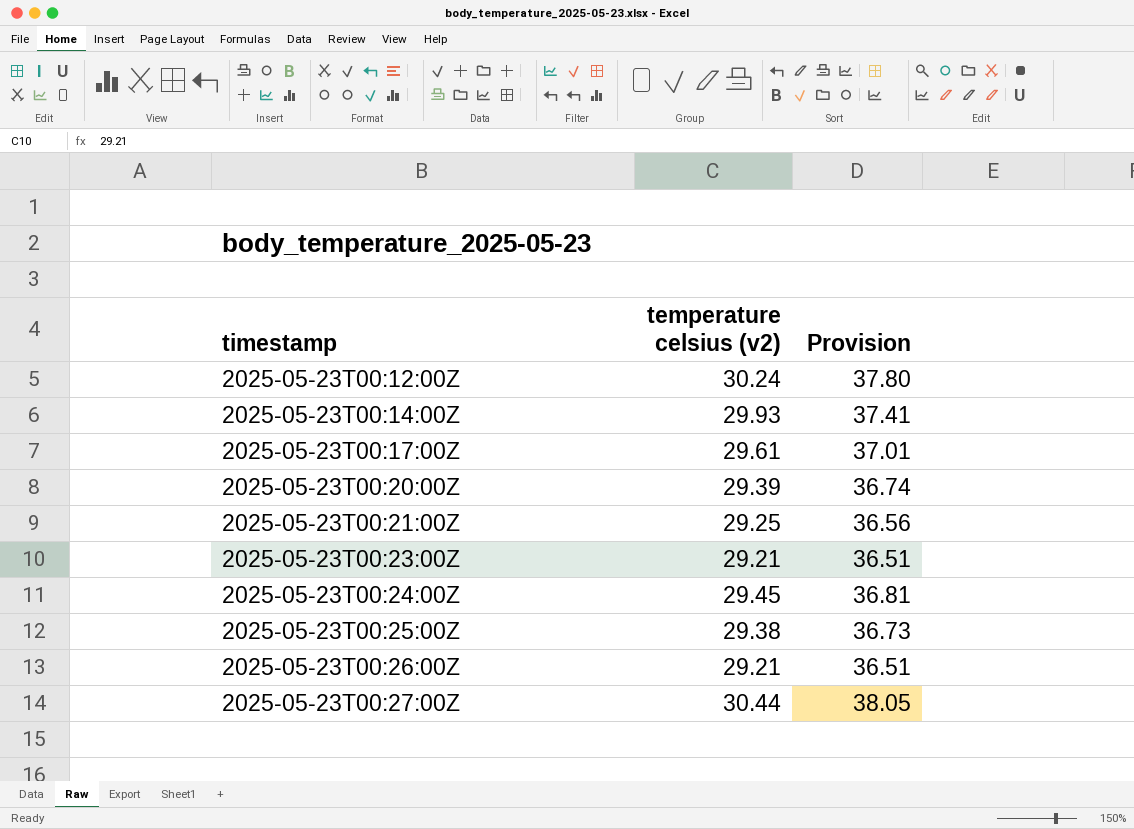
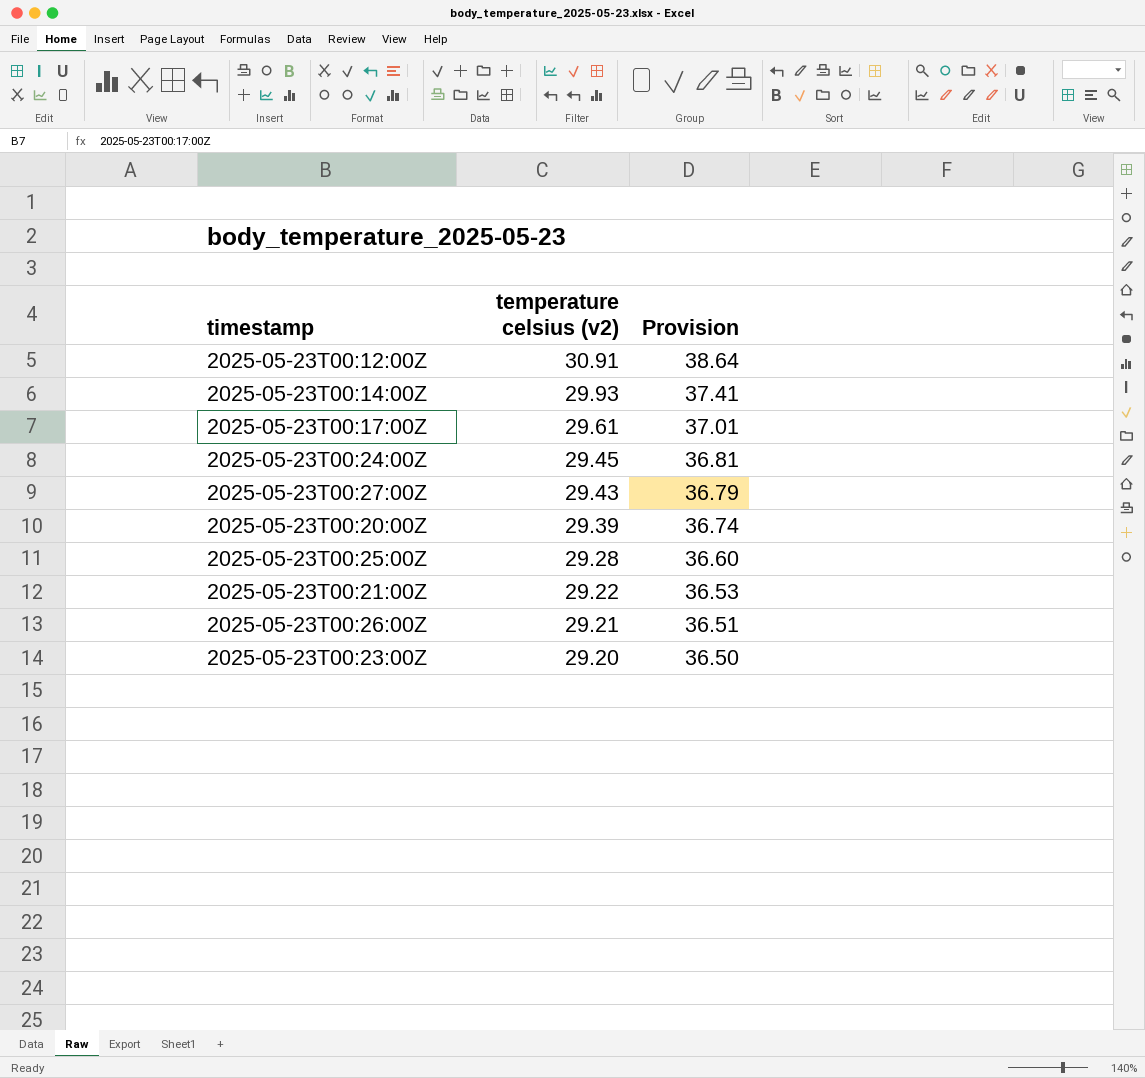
row order: timestamp ascending -> temperature celsius (v2) descending
2025-05-23T00:12:00Z | temperature celsius (v2): 30.24 -> 30.91
2025-05-23T00:12:00Z | Provision: 37.80 -> 38.64
2025-05-23T00:27:00Z | temperature celsius (v2): 30.44 -> 29.43
2025-05-23T00:27:00Z | Provision: 38.05 -> 36.79
2025-05-23T00:25:00Z | temperature celsius (v2): 29.38 -> 29.28
2025-05-23T00:25:00Z | Provision: 36.73 -> 36.60
2025-05-23T00:21:00Z | temperature celsius (v2): 29.25 -> 29.22
2025-05-23T00:21:00Z | Provision: 36.56 -> 36.53
2025-05-23T00:23:00Z | temperature celsius (v2): 29.21 -> 29.20
2025-05-23T00:23:00Z | Provision: 36.51 -> 36.50

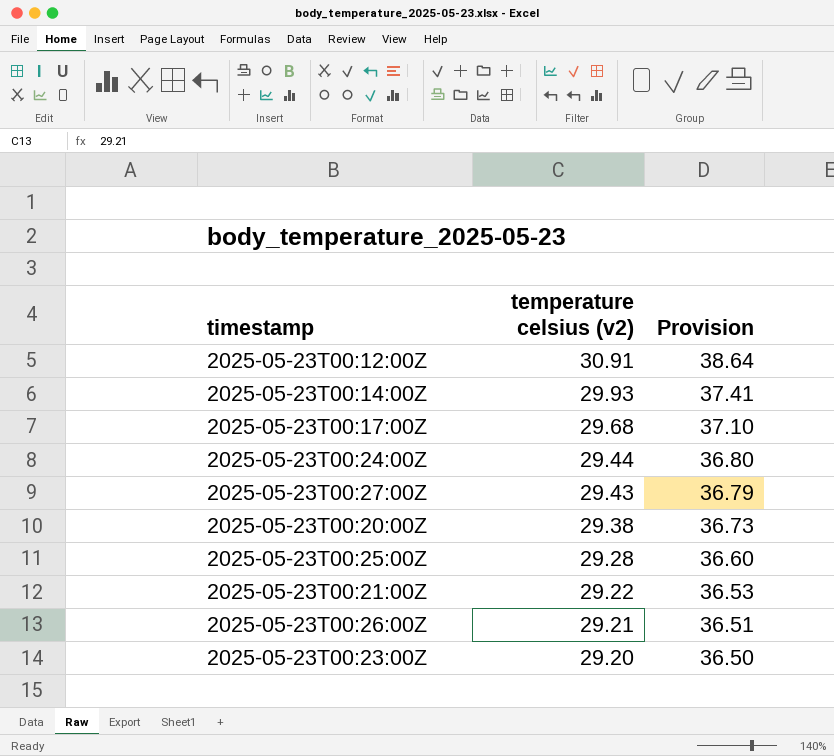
2025-05-23T00:17:00Z | temperature celsius (v2): 29.61 -> 29.68
2025-05-23T00:17:00Z | Provision: 37.01 -> 37.10
2025-05-23T00:24:00Z | temperature celsius (v2): 29.45 -> 29.44
2025-05-23T00:24:00Z | Provision: 36.81 -> 36.80
2025-05-23T00:20:00Z | temperature celsius (v2): 29.39 -> 29.38
2025-05-23T00:20:00Z | Provision: 36.74 -> 36.73

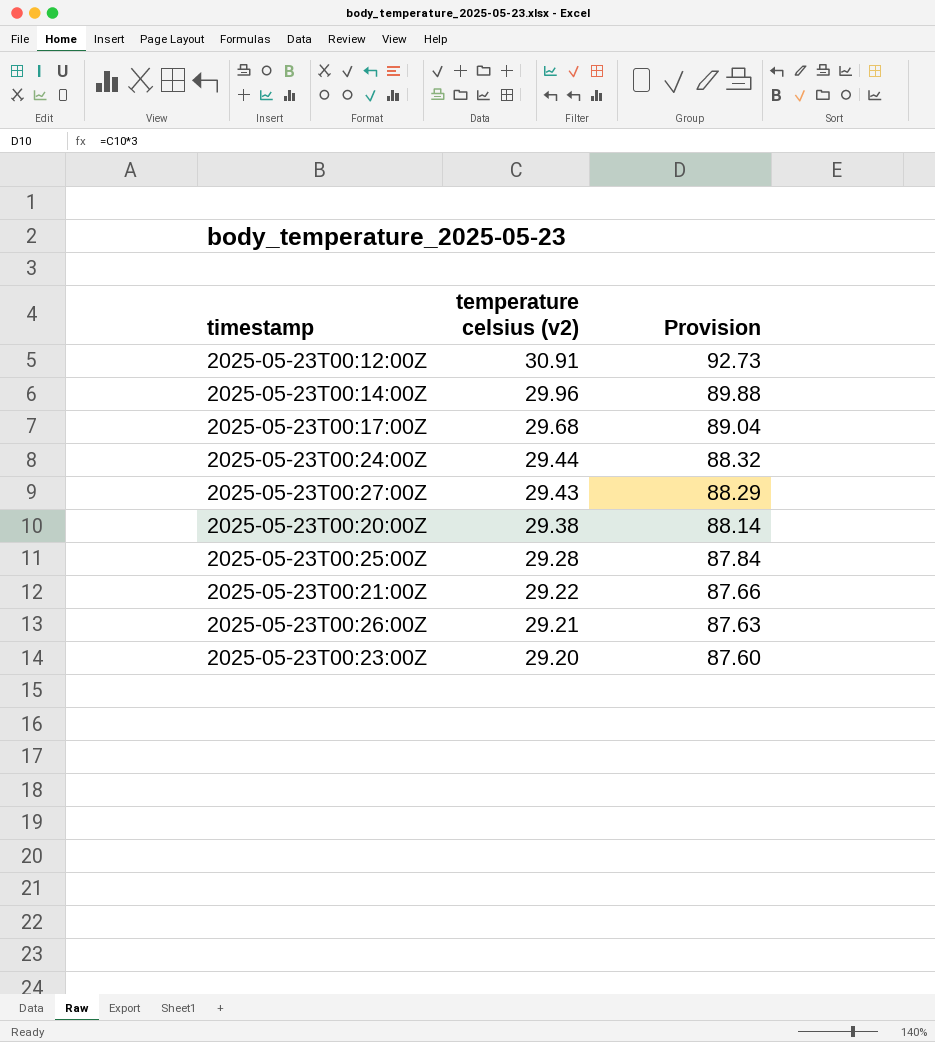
column Provision | formula: [temperature celsius (v2)] * 1.25 -> [temperature celsius (v2)] * 3
2025-05-23T00:14:00Z | temperature celsius (v2): 29.93 -> 29.96

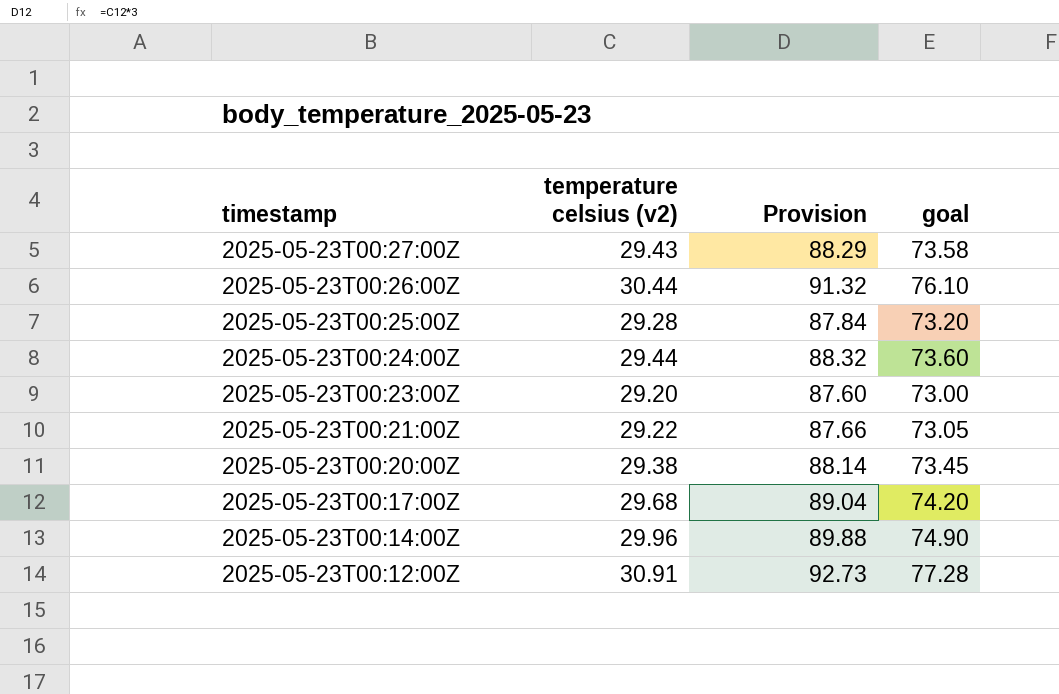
row order: temperature celsius (v2) descending -> timestamp descending
column goal | formula: none -> [temperature celsius (v2)] * 2.5
2025-05-23T00:26:00Z | temperature celsius (v2): 29.21 -> 30.44
2025-05-23T00:26:00Z | Provision: 87.63 -> 91.32

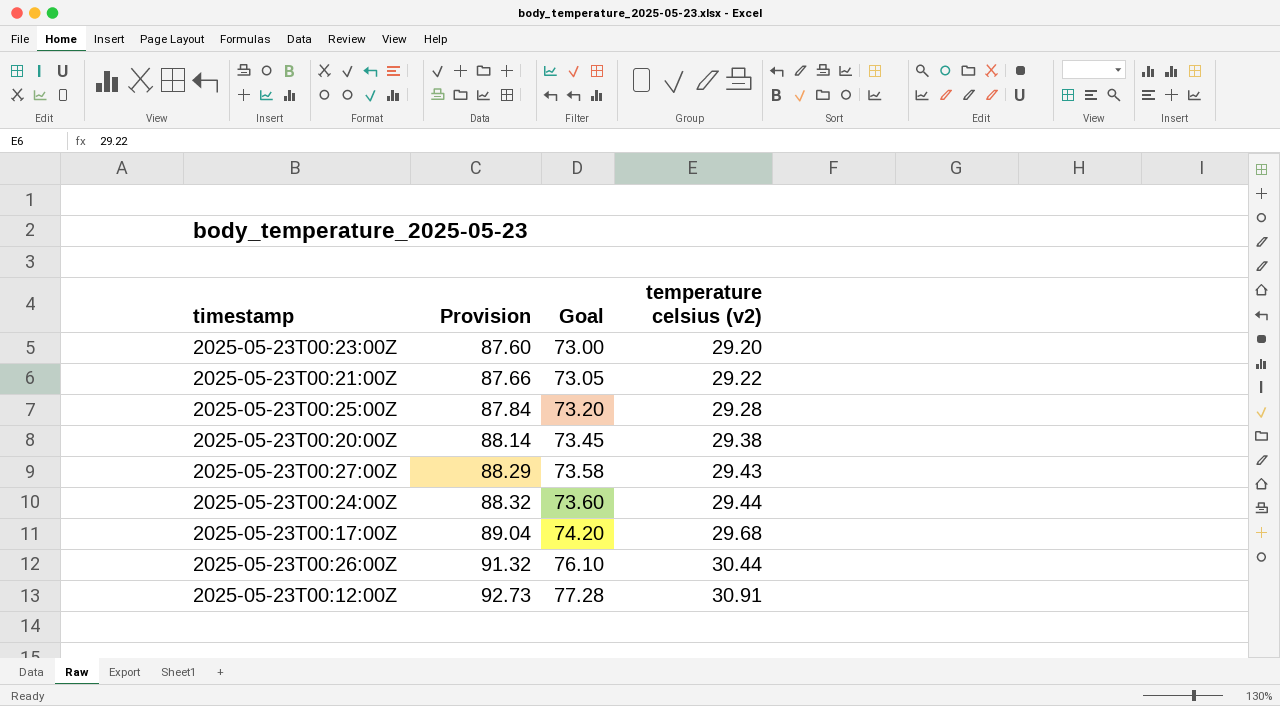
row order: timestamp descending -> Provision ascending
column name: goal -> Goal
column temperature celsius (v2) | position: 2 -> 4
row 2025-05-23T00:14:00Z: 29.96 | 89.88 | 74.90 -> none

